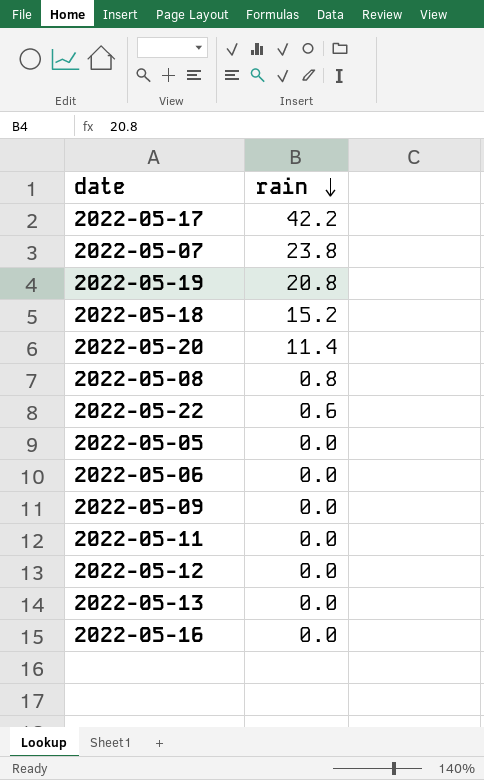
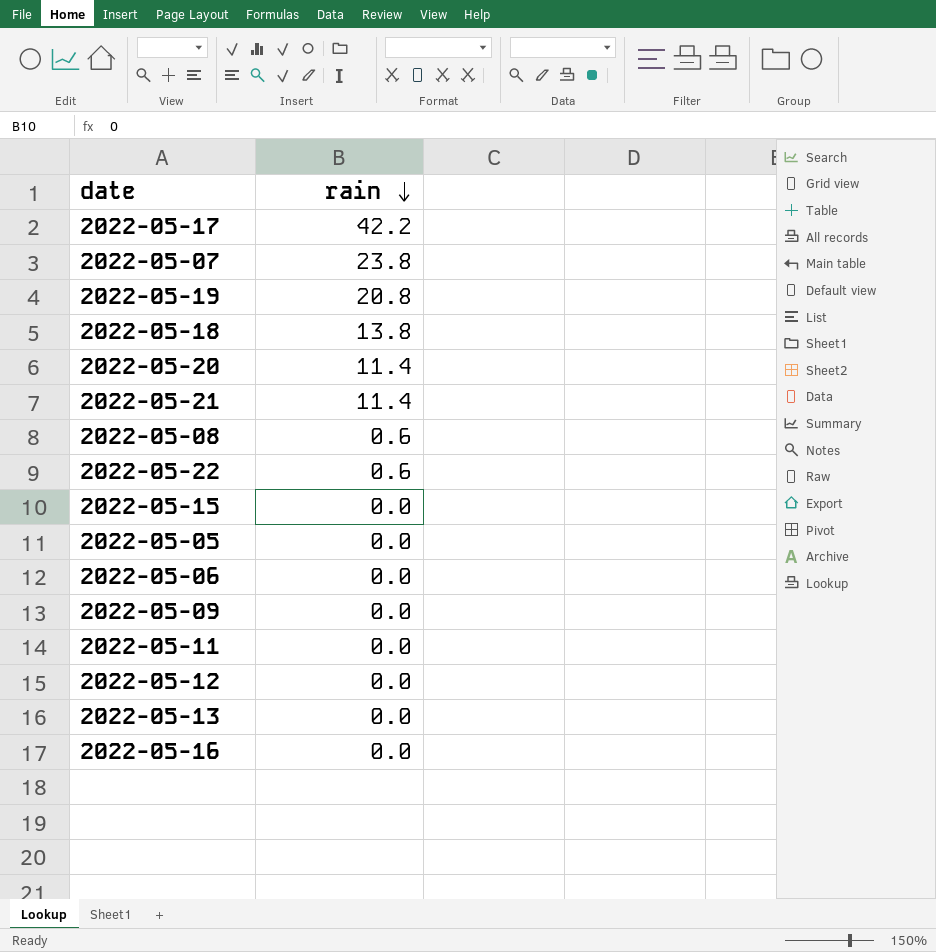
2022-05-18 | rain: 15.2 -> 13.8
row 2022-05-21: none -> 11.4
2022-05-08 | rain: 0.8 -> 0.6
row 2022-05-15: none -> 0.0

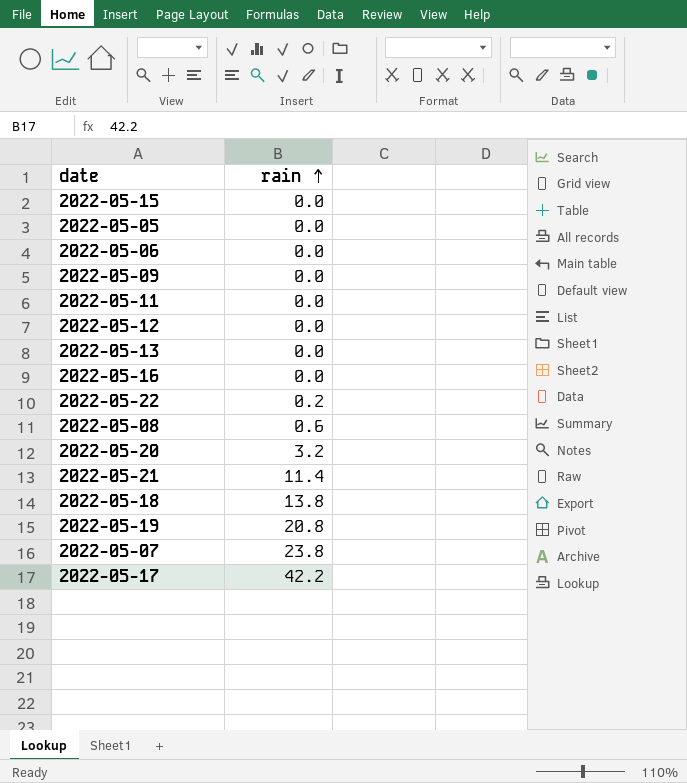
row order: rain descending -> rain ascending
2022-05-22 | rain: 0.6 -> 0.2
2022-05-20 | rain: 11.4 -> 3.2

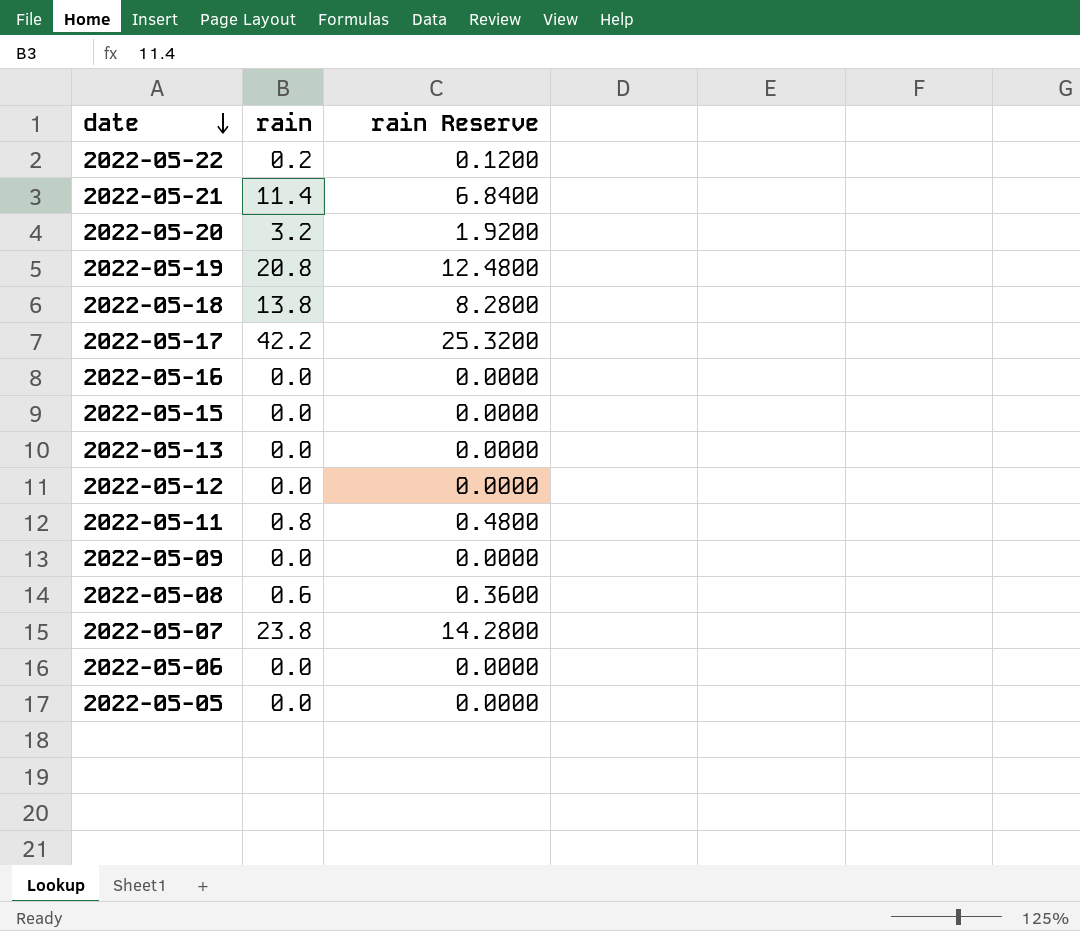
row order: rain ascending -> date descending
column rain Reserve | formula: none -> [rain] * 0.6
2022-05-11 | rain: 0.0 -> 0.8

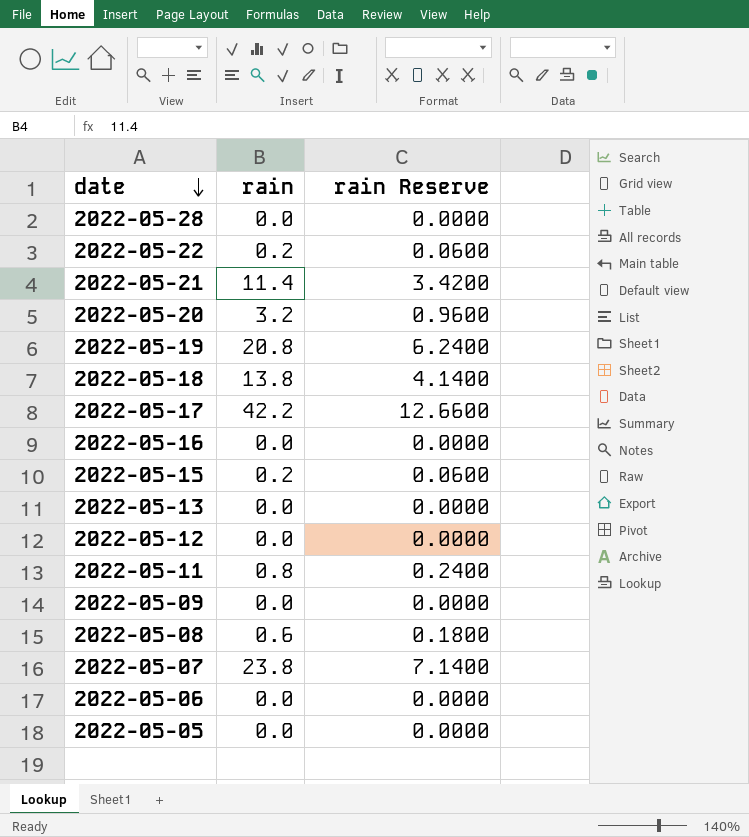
column rain Reserve | formula: [rain] * 0.6 -> [rain] * 0.3
row 2022-05-28: none -> 0.0 | 0.0000
2022-05-15 | rain: 0.0 -> 0.2

